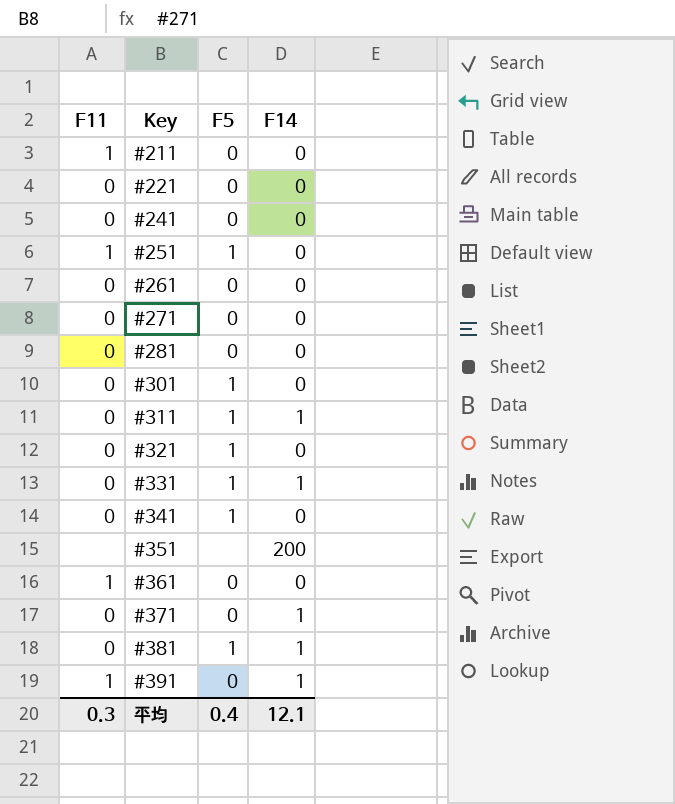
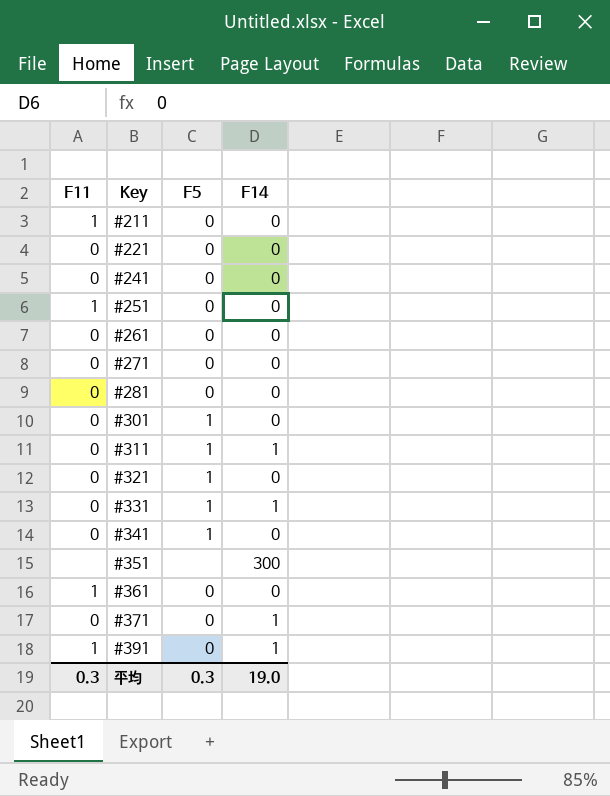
row #381: 0 | 1 | 1 -> none
#251 | F5: 1 -> 0
#351 | F14: 200 -> 300
平均 | F5: 0.4 -> 0.3
平均 | F14: 12.1 -> 19.0

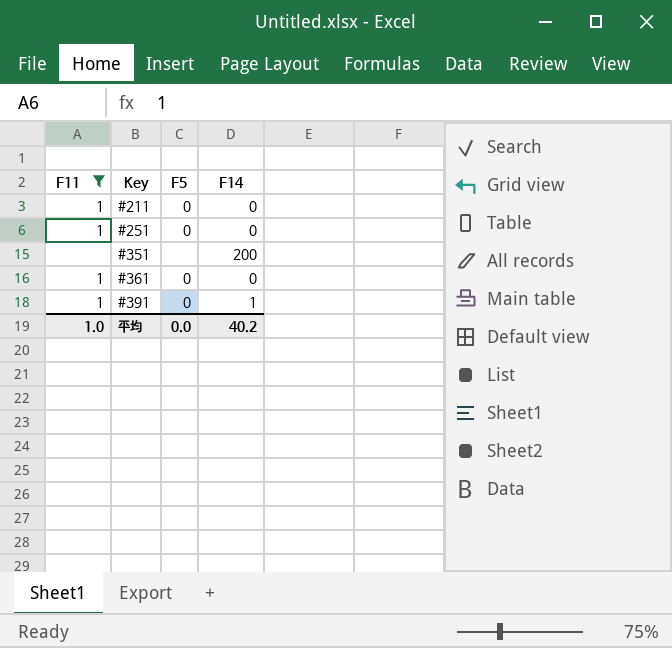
filter: none -> F11 != 0
#351 | F14: 300 -> 200
平均 | F11: 0.3 -> 1.0
平均 | F5: 0.3 -> 0.0
平均 | F14: 19.0 -> 40.2

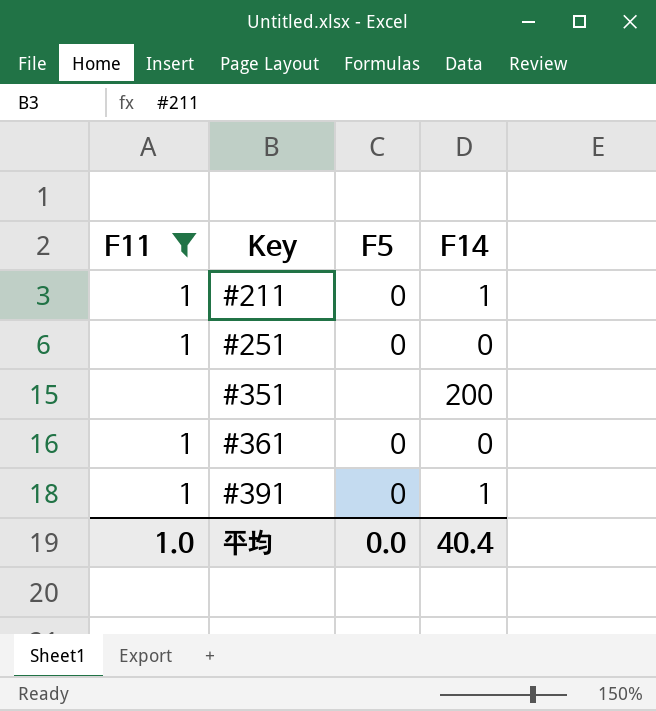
#211 | F14: 0 -> 1
平均 | F14: 40.2 -> 40.4

